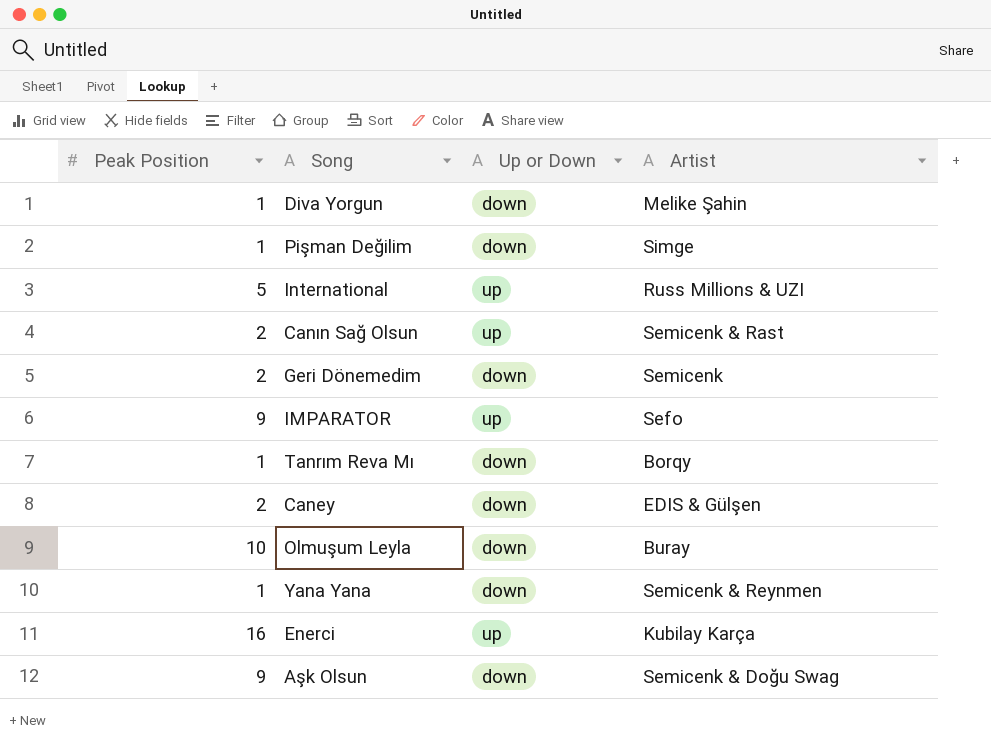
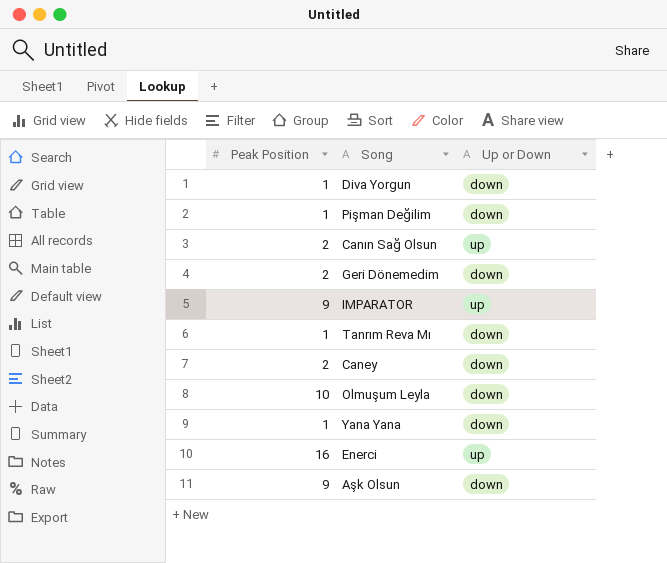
column Artist | position: 4 -> none
row International: 5 | up | Russ Millions & UZI -> none

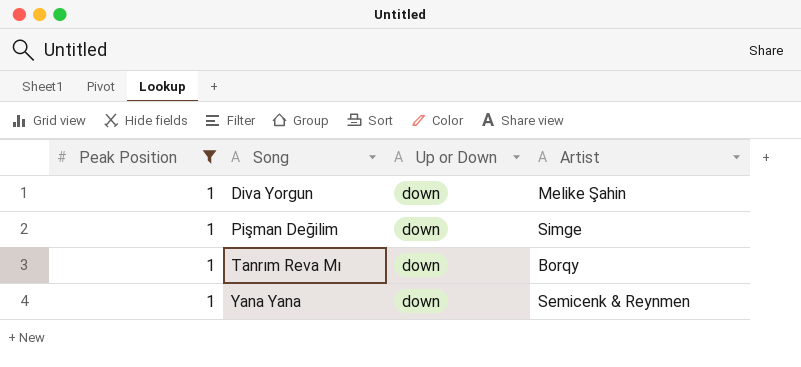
filter: none -> Peak Position = 1
column Artist | position: none -> 4

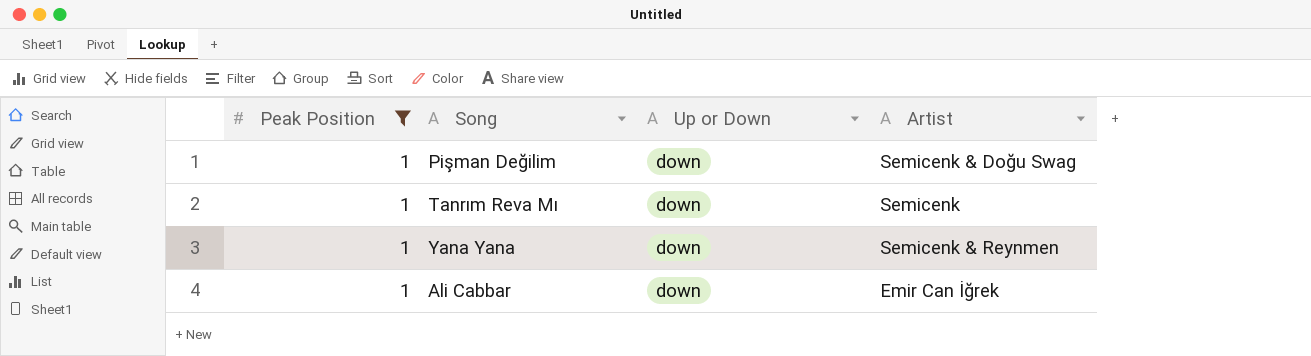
row Diva Yorgun: 1 | down | Melike Şahin -> none
Pişman Değilim | Artist: Simge -> Semicenk & Doğu Swag
Tanrım Reva Mı | Artist: Borqy -> Semicenk
row Ali Cabbar: none -> 1 | down | Emir Can İğrek

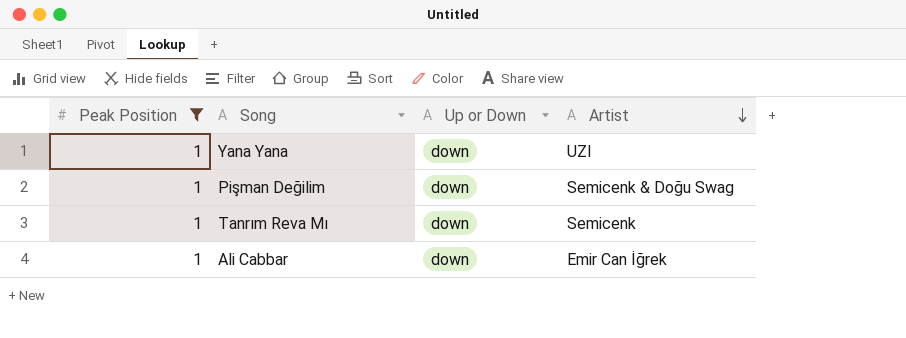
row order: none -> Artist descending
Yana Yana | Artist: Semicenk & Reynmen -> UZI

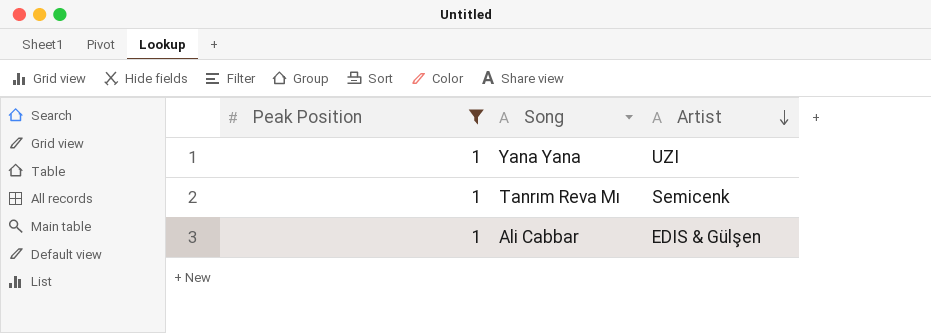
column Up or Down | position: 3 -> none
row Pişman Değilim: 1 | down | Semicenk & Doğu Swag -> none
Ali Cabbar | Artist: Emir Can İğrek -> EDIS & Gülşen

